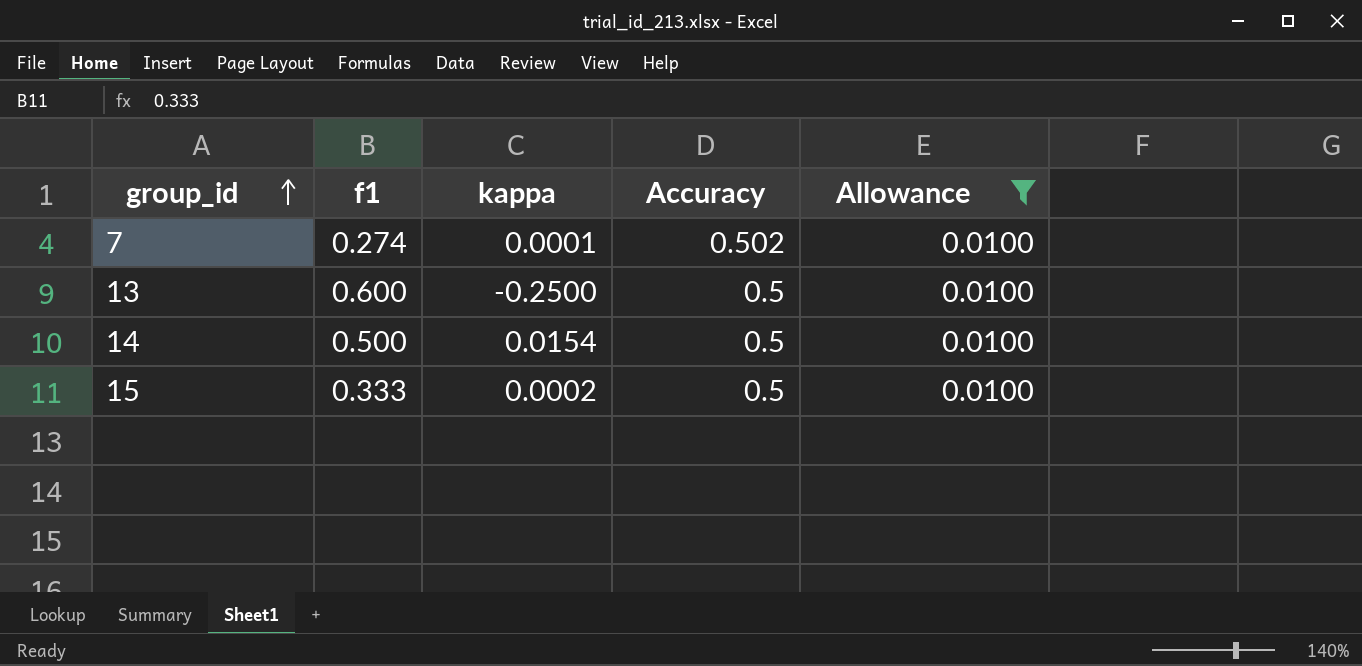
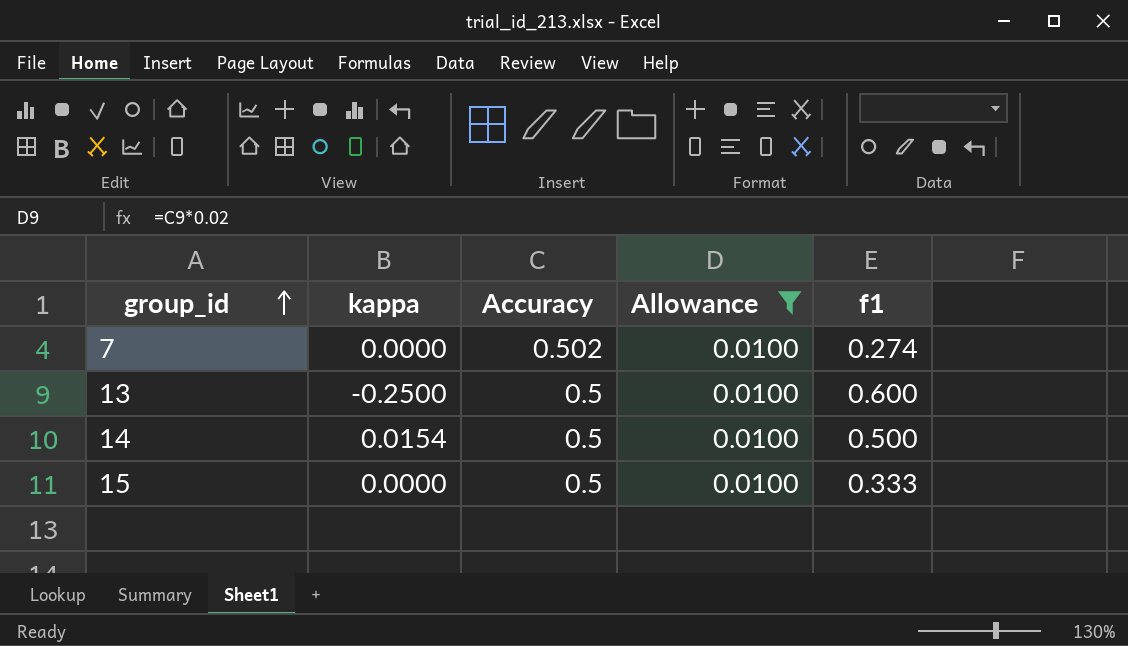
column f1 | position: 2 -> 5
7 | kappa: 0.0001 -> 0.0000
15 | kappa: 0.0002 -> 0.0000

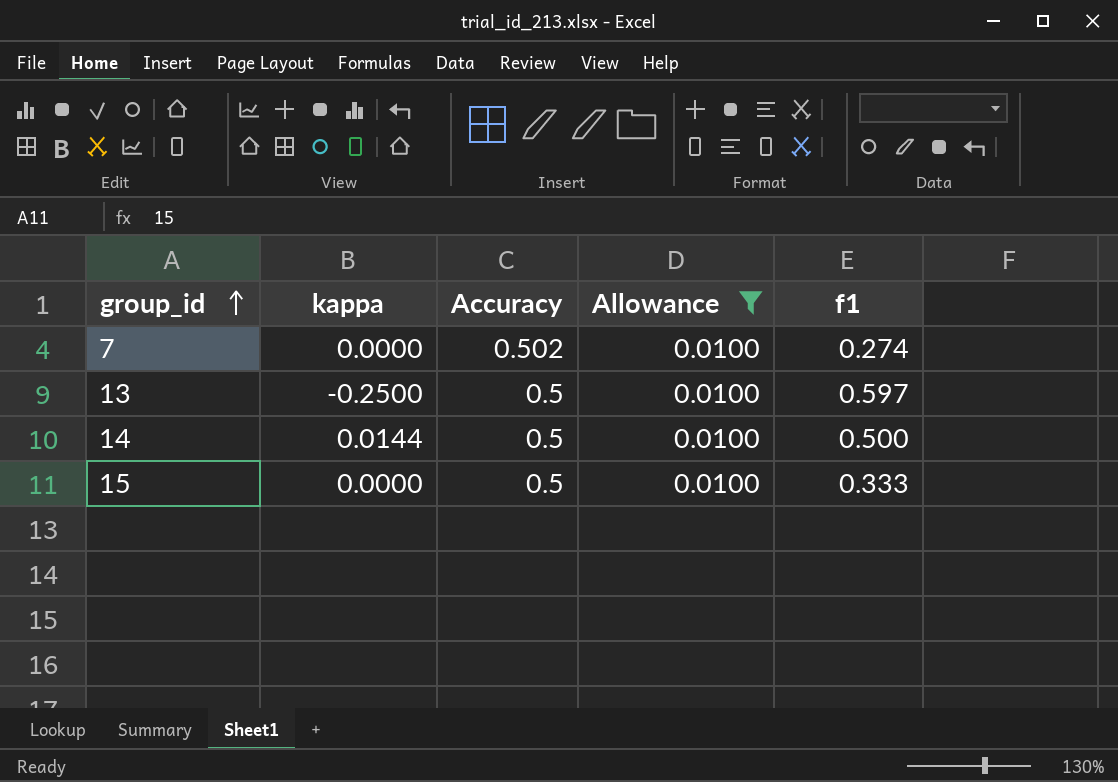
13 | f1: 0.600 -> 0.597
14 | kappa: 0.0154 -> 0.0144

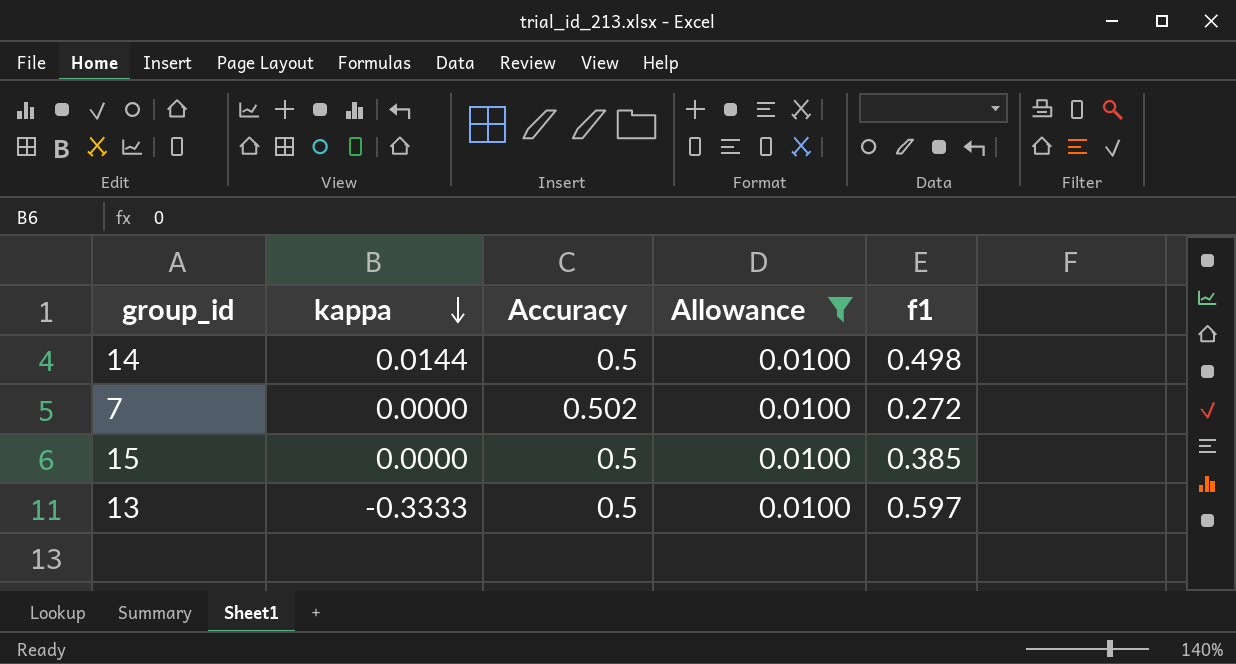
row order: group_id ascending -> kappa descending
14 | f1: 0.500 -> 0.498
7 | f1: 0.274 -> 0.272
15 | f1: 0.333 -> 0.385
13 | kappa: -0.2500 -> -0.3333

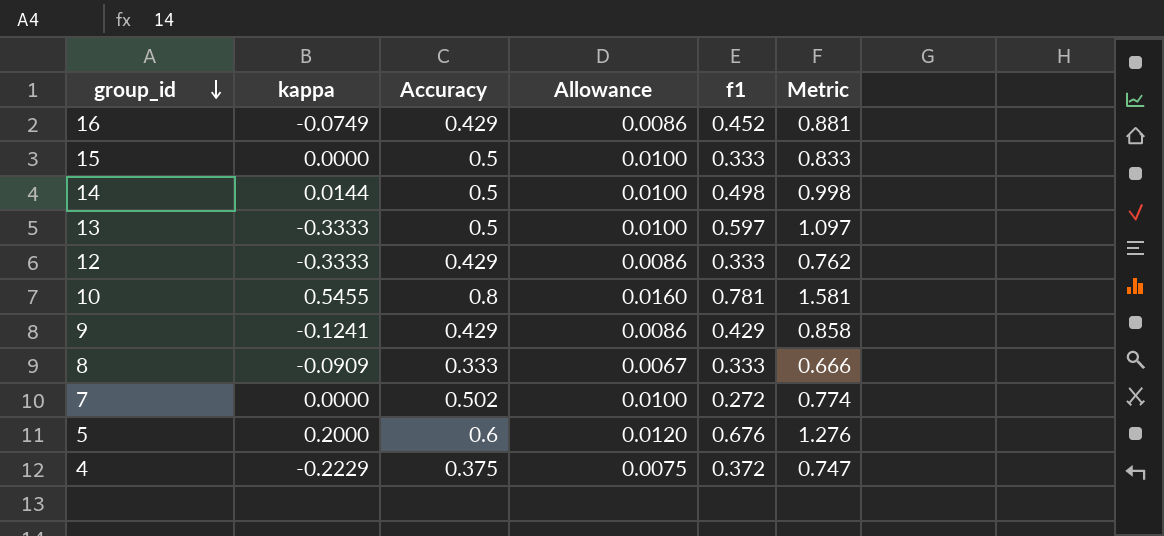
filter: Allowance = 0.0100 -> none
row order: kappa descending -> group_id descending
column Metric | formula: none -> [Accuracy] + [f1]
15 | f1: 0.385 -> 0.333

